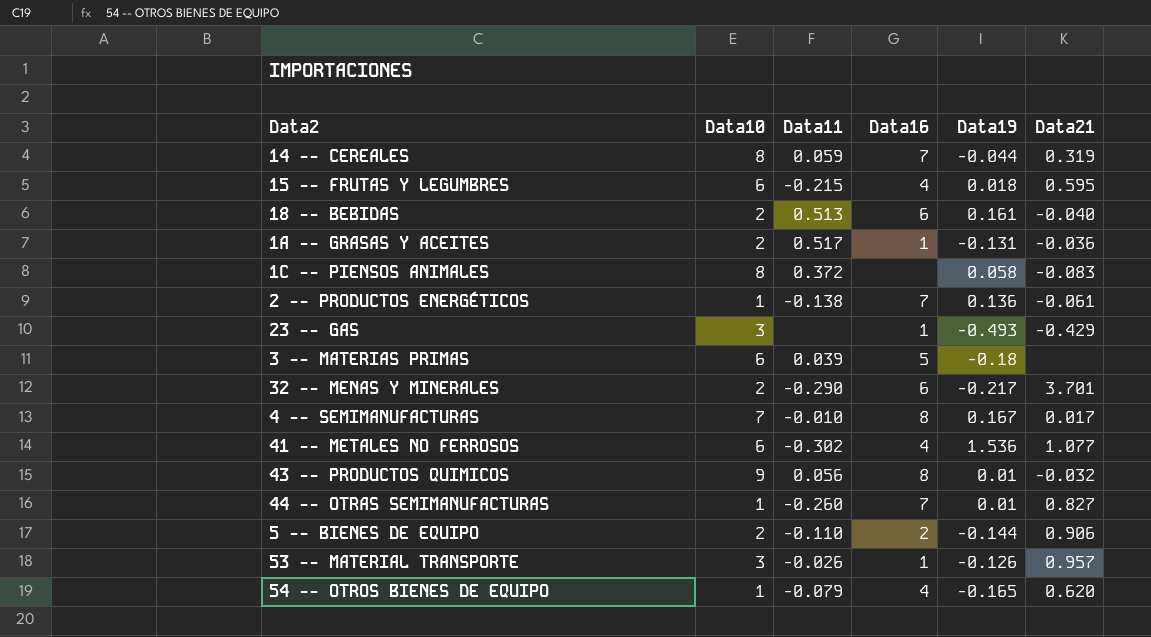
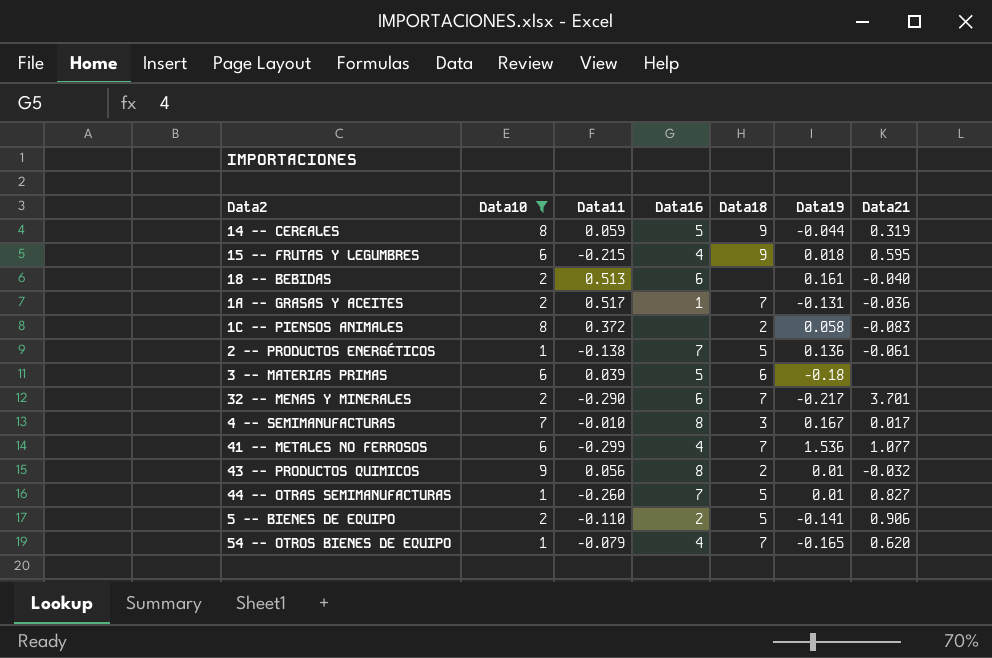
filter: none -> Data10 != 3
column Data18 | position: none -> 5
14 -- CEREALES | Data16: 7 -> 5
41 -- METALES NO FERROSOS | Data11: -0.302 -> -0.299
5 -- BIENES DE EQUIPO | Data19: -0.144 -> -0.141

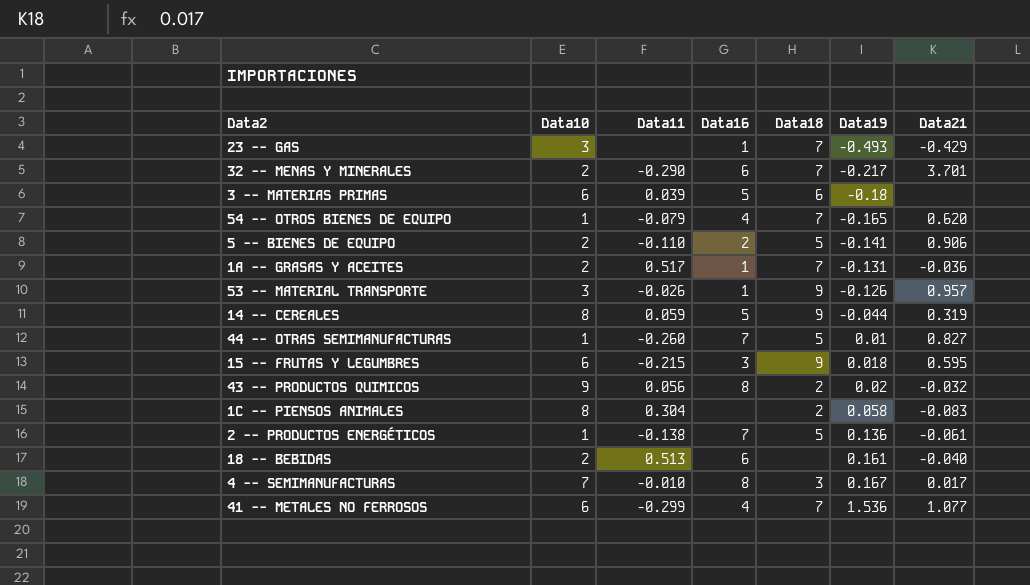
filter: Data10 != 3 -> none
row order: none -> Data19 ascending
15 -- FRUTAS Y LEGUMBRES | Data16: 4 -> 3
43 -- PRODUCTOS QUIMICOS | Data19: 0.01 -> 0.02
1C -- PIENSOS ANIMALES | Data11: 0.372 -> 0.304

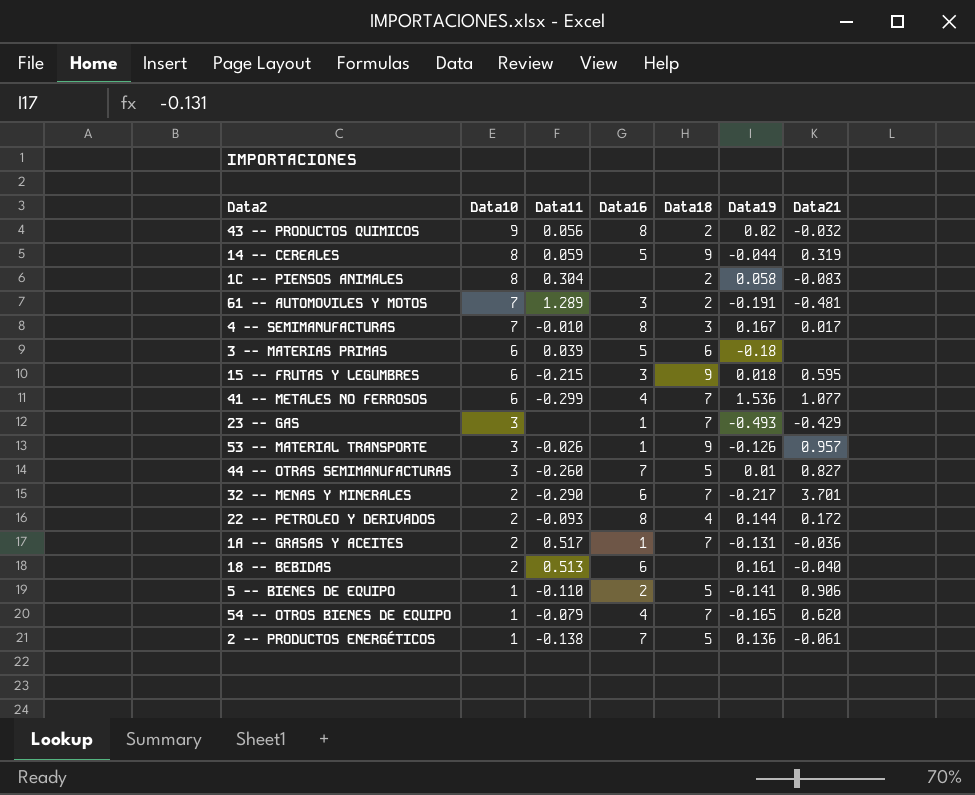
row order: Data19 ascending -> Data10 descending
row 61 -- AUTOMOVILES Y MOTOS: none -> 7 | 1.289 | 3 | 2 | -0.191 | -0.481
44 -- OTRAS SEMIMANUFACTURAS | Data10: 1 -> 3
row 22 -- PETROLEO Y DERIVADOS: none -> 2 | -0.093 | 8 | 4 | 0.144 | 0.172
5 -- BIENES DE EQUIPO | Data10: 2 -> 1

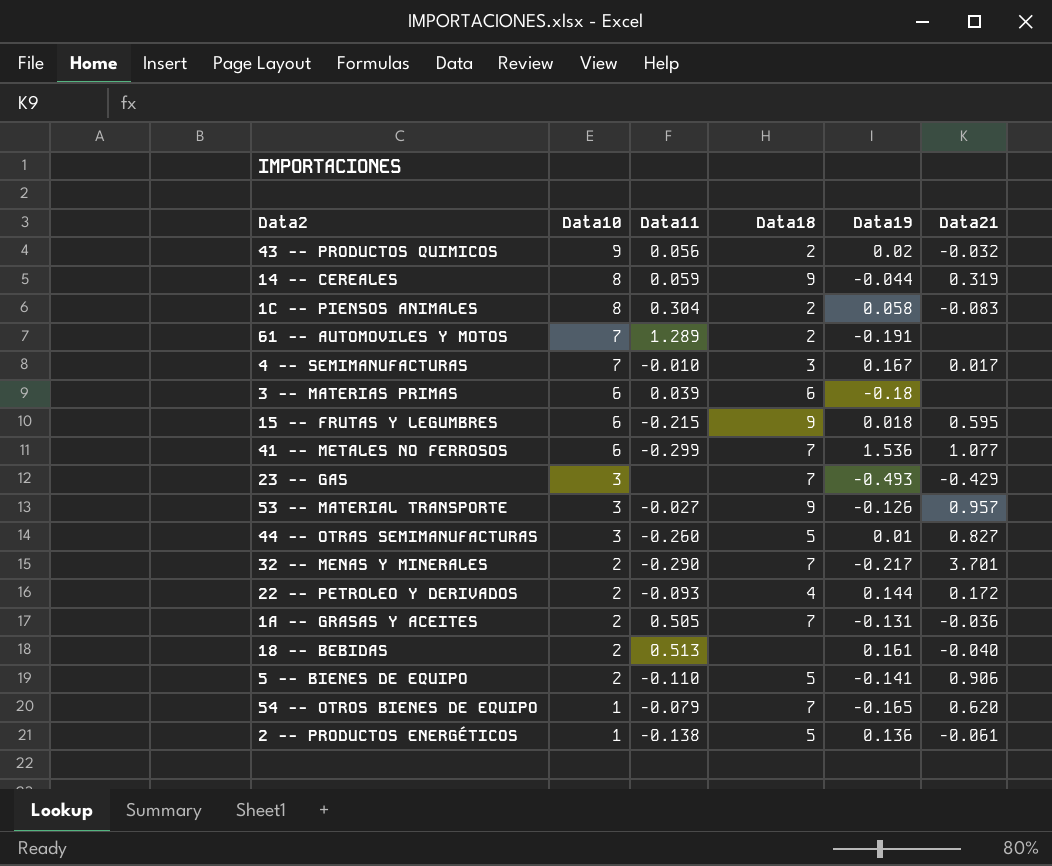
column Data16 | position: 4 -> none
61 -- AUTOMOVILES Y MOTOS | Data21: -0.481 -> none
53 -- MATERIAL TRANSPORTE | Data11: -0.026 -> -0.027
1A -- GRASAS Y ACEITES | Data11: 0.517 -> 0.505
5 -- BIENES DE EQUIPO | Data10: 1 -> 2

